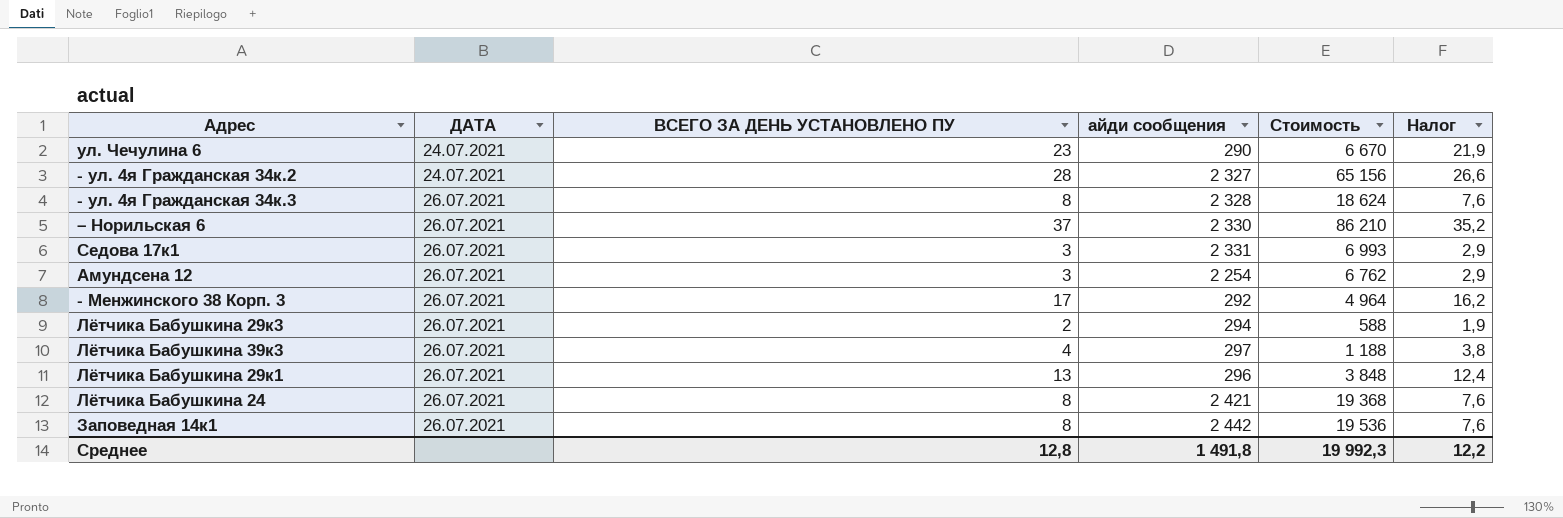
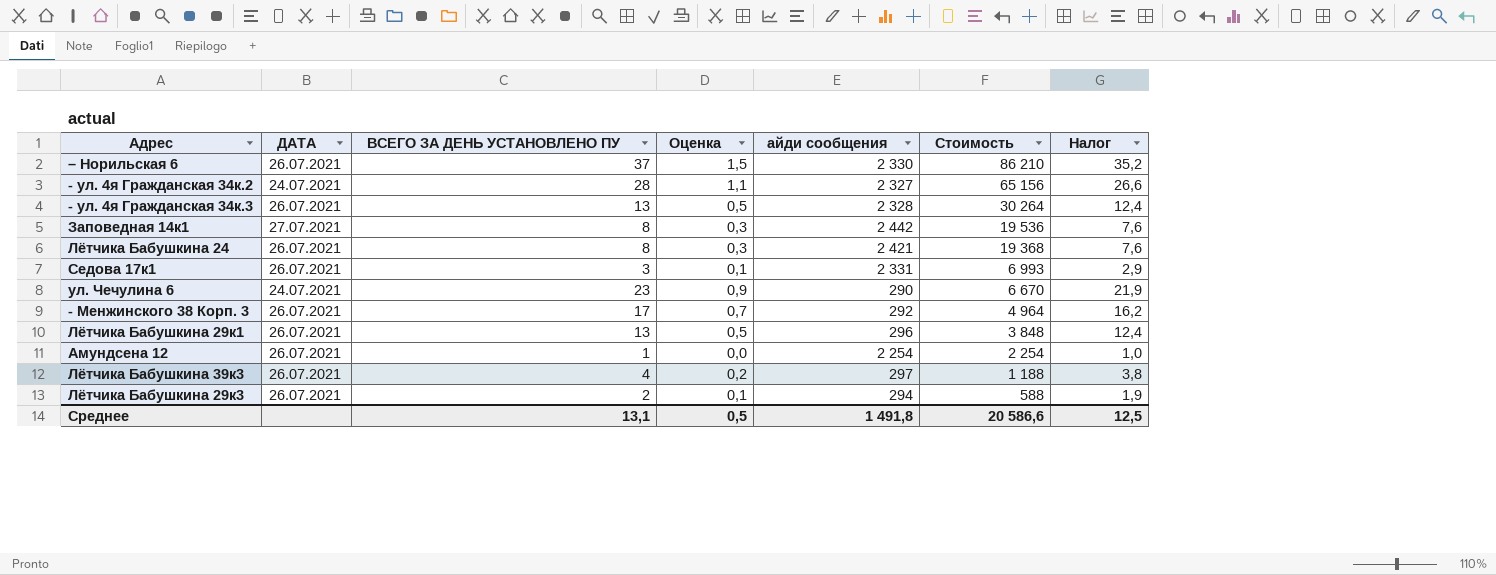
row order: ДАТА ascending -> Стоимость descending
column Оценка | formula: none -> [ВСЕГО ЗА ДЕНЬ УСТАНОВЛЕНО ПУ] * 0,04
- ул. 4я Гражданская 34к.3 | ВСЕГО ЗА ДЕНЬ УСТАНОВЛЕНО ПУ: 8 -> 13
- ул. 4я Гражданская 34к.3 | Стоимость: 18 624 -> 30 264
- ул. 4я Гражданская 34к.3 | Налог: 7,6 -> 12,4
Заповедная 14к1 | ДАТА: 26.07.2021 -> 27.07.2021
Амундсена 12 | ВСЕГО ЗА ДЕНЬ УСТАНОВЛЕНО ПУ: 3 -> 1
Амундсена 12 | Стоимость: 6 762 -> 2 254
Амундсена 12 | Налог: 2,9 -> 1,0
Среднее | ВСЕГО ЗА ДЕНЬ УСТАНОВЛЕНО ПУ: 12,8 -> 13,1
Среднее | Стоимость: 19 992,3 -> 20 586,6
Среднее | Налог: 12,2 -> 12,5

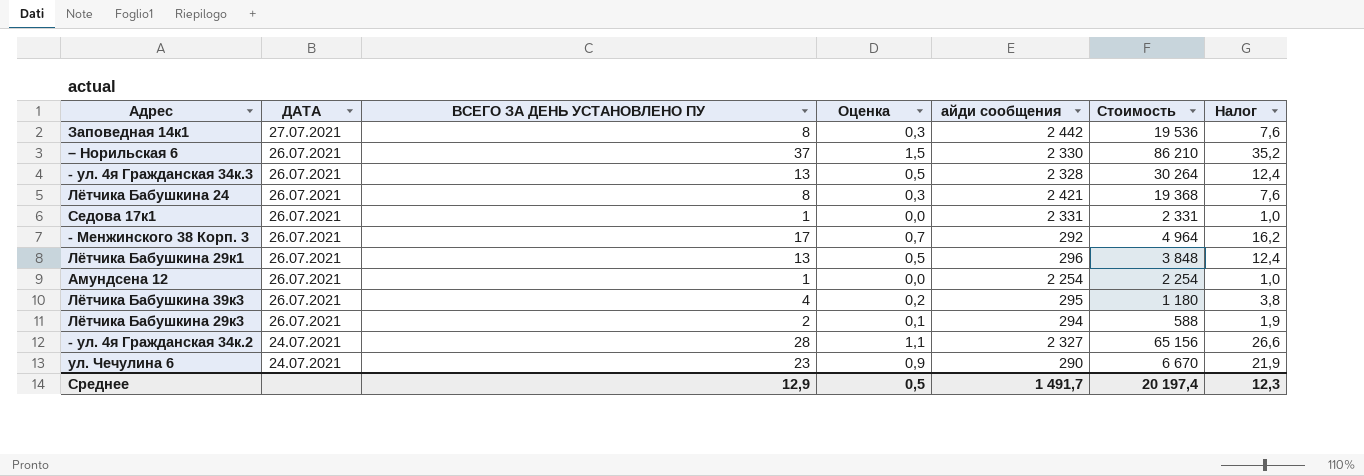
row order: Стоимость descending -> ДАТА descending
Седова 17к1 | ВСЕГО ЗА ДЕНЬ УСТАНОВЛЕНО ПУ: 3 -> 1
Седова 17к1 | Оценка: 0,1 -> 0,0
Седова 17к1 | Стоимость: 6 993 -> 2 331
Седова 17к1 | Налог: 2,9 -> 1,0
Лётчика Бабушкина 39к3 | айди сообщения: 297 -> 295
Лётчика Бабушкина 39к3 | Стоимость: 1 188 -> 1 180
Среднее | ВСЕГО ЗА ДЕНЬ УСТАНОВЛЕНО ПУ: 13,1 -> 12,9
Среднее | айди сообщения: 1 491,8 -> 1 491,7
Среднее | Стоимость: 20 586,6 -> 20 197,4
Среднее | Налог: 12,5 -> 12,3

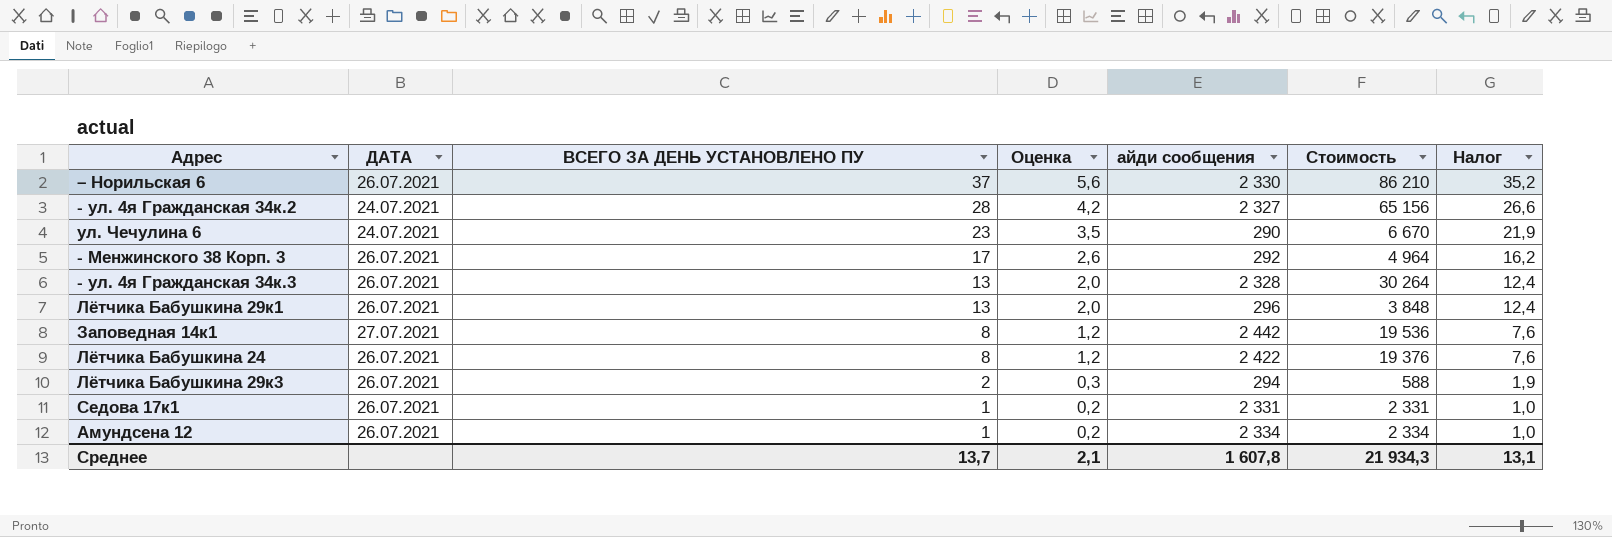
row order: ДАТА descending -> ВСЕГО ЗА ДЕНЬ УСТАНОВЛЕНО ПУ descending
column Оценка | formula: [ВСЕГО ЗА ДЕНЬ УСТАНОВЛЕНО ПУ] * 0,04 -> [ВСЕГО ЗА ДЕНЬ УСТАНОВЛЕНО ПУ] * 0,15
row Лётчика Бабушкина 39к3: 26.07.2021 | 4 | 0,2 | 295 | 1 180 | 3,8 -> none
Лётчика Бабушкина 24 | айди сообщения: 2 421 -> 2 422
Лётчика Бабушкина 24 | Стоимость: 19 368 -> 19 376
Амундсена 12 | айди сообщения: 2 254 -> 2 334
Амундсена 12 | Стоимость: 2 254 -> 2 334
Среднее | ВСЕГО ЗА ДЕНЬ УСТАНОВЛЕНО ПУ: 12,9 -> 13,7
Среднее | Оценка: 0,5 -> 2,1
Среднее | айди сообщения: 1 491,7 -> 1 607,8
Среднее | Стоимость: 20 197,4 -> 21 934,3
Среднее | Налог: 12,3 -> 13,1

